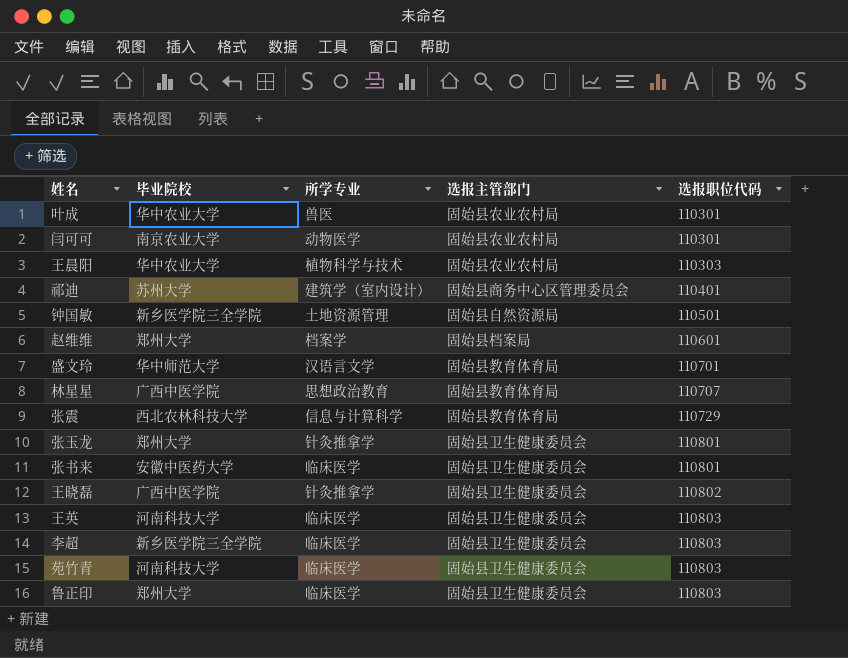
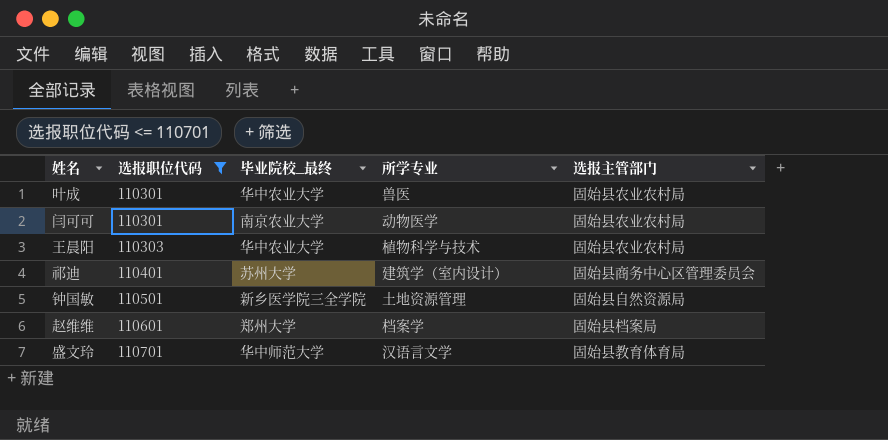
filter: none -> 选报职位代码 <= 110701
column 选报职位代码 | position: 5 -> 2
column name: 毕业院校 -> 毕业院校_最终

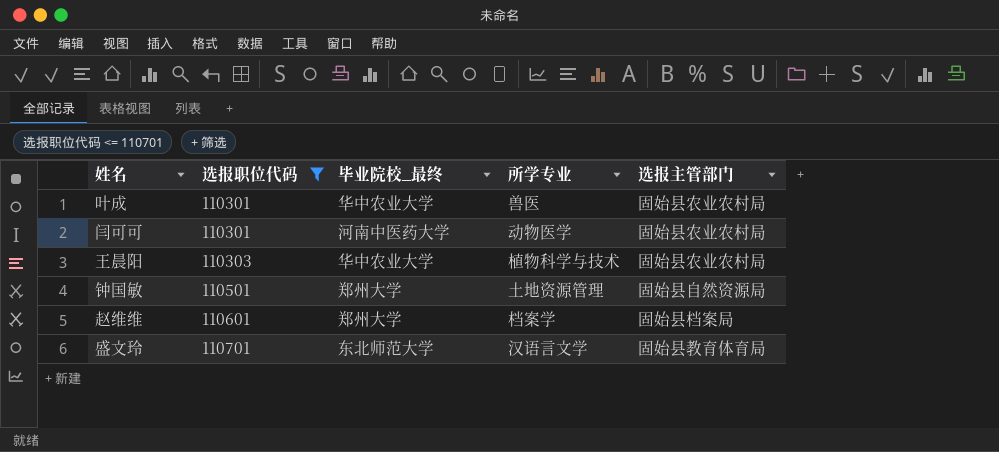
row 祁迪: 110401 | 苏州大学 | 建筑学（室内设计） | 固始县商务中心区管理委员会 -> none
闫可可 | 毕业院校_最终: 南京农业大学 -> 河南中医药大学
钟国敏 | 毕业院校_最终: 新乡医学院三全学院 -> 郑州大学
盛文玲 | 毕业院校_最终: 华中师范大学 -> 东北师范大学

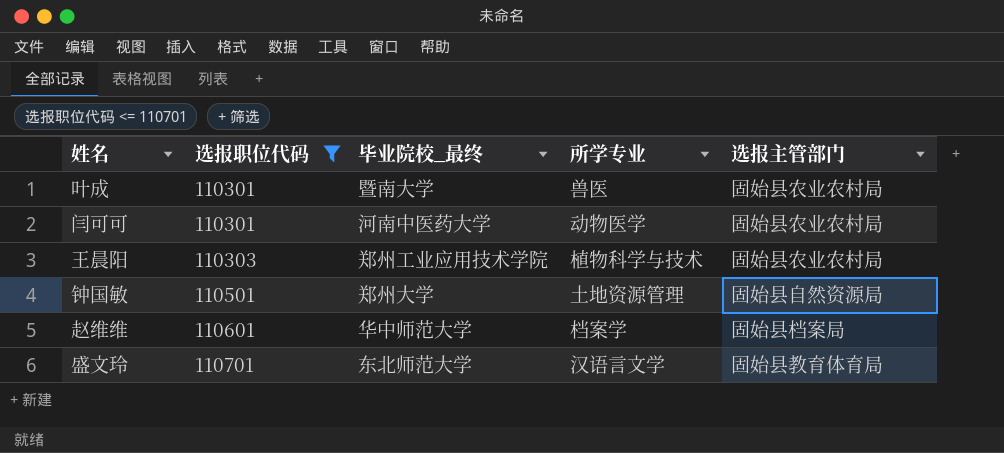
叶成 | 毕业院校_最终: 华中农业大学 -> 暨南大学
王晨阳 | 毕业院校_最终: 华中农业大学 -> 郑州工业应用技术学院
赵维维 | 毕业院校_最终: 郑州大学 -> 华中师范大学

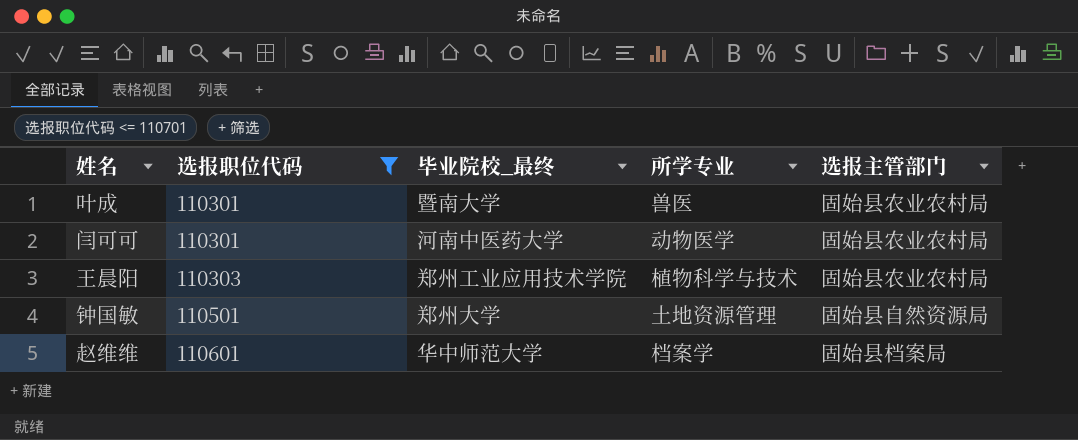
row 盛文玲: 110701 | 东北师范大学 | 汉语言文学 | 固始县教育体育局 -> none

